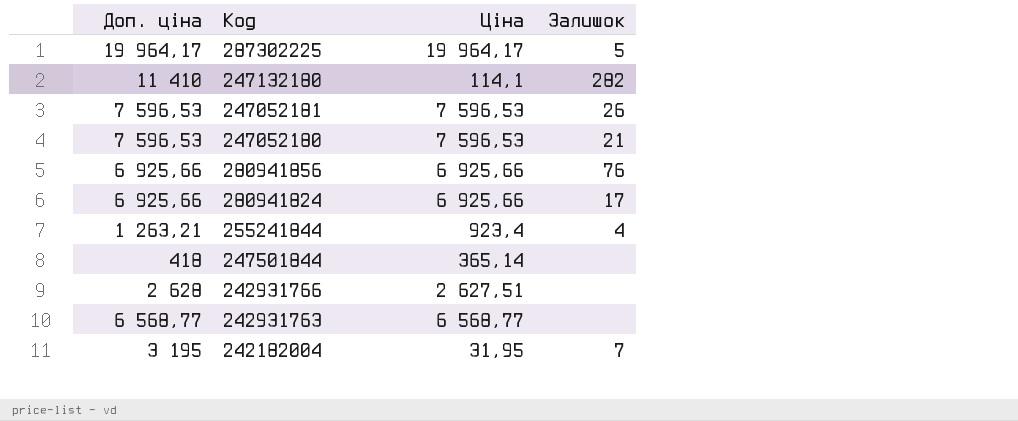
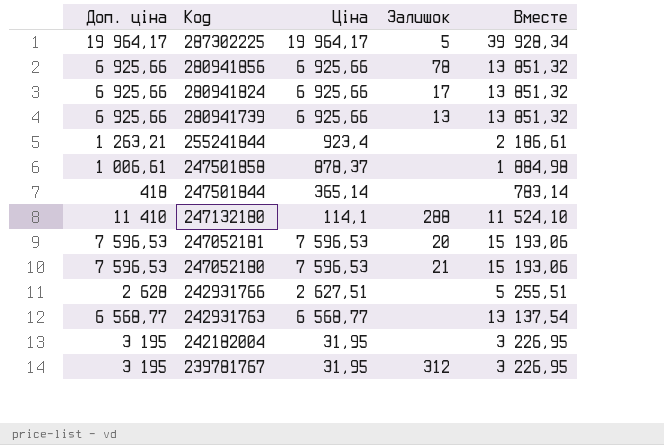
row order: none -> Код descending
column Вместе | formula: none -> [Доп. ціна] + [Ціна]
280941856 | Залишок: 76 -> 78
row 280941739: none -> 6 925,66 | 6 925,66 | 13 | 13 851,32
255241844 | Залишок: 4 -> none
row 247501858: none -> 1 006,61 | 878,37 | none | 1 884,98
247132180 | Залишок: 282 -> 288
247052181 | Залишок: 26 -> 20
242182004 | Залишок: 7 -> none
row 239781767: none -> 3 195 | 31,95 | 312 | 3 226,95

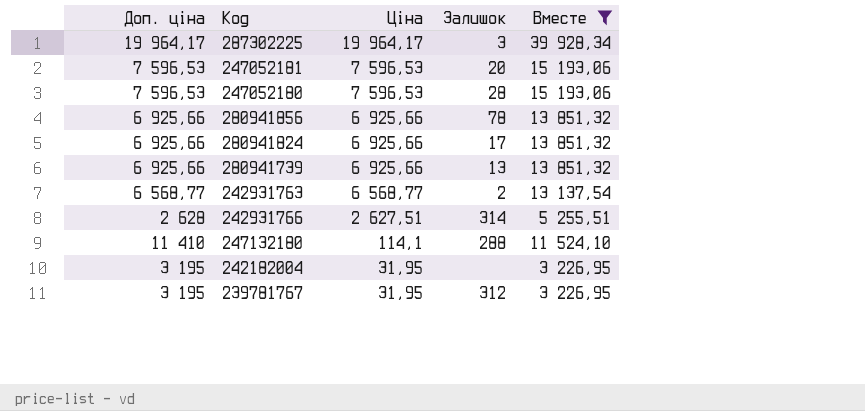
filter: none -> Вместе >= 3 226,95
row order: Код descending -> Ціна descending
287302225 | Залишок: 5 -> 3
247052180 | Залишок: 21 -> 28
242931763 | Залишок: none -> 2
242931766 | Залишок: none -> 314

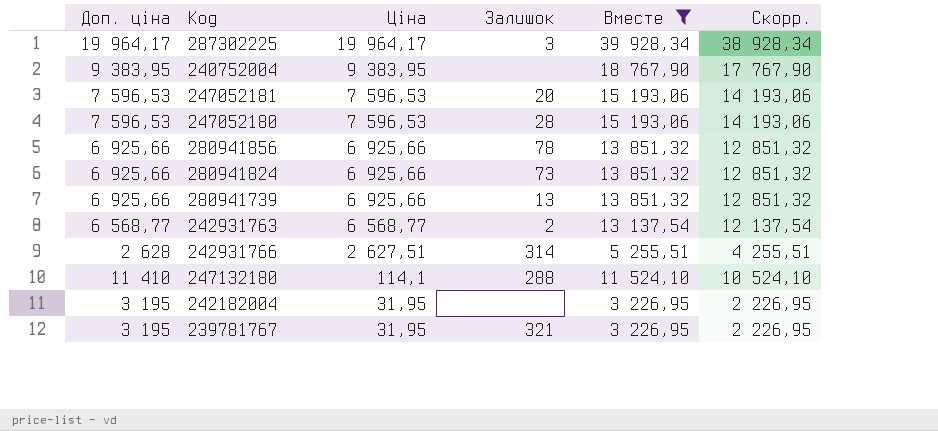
column Скорр. | formula: none -> [Вместе] - 1000
row 240752004: none -> 9 383,95 | 9 383,95 | none | 18 767,90 | 17 767,90
280941824 | Залишок: 17 -> 73
239781767 | Залишок: 312 -> 321

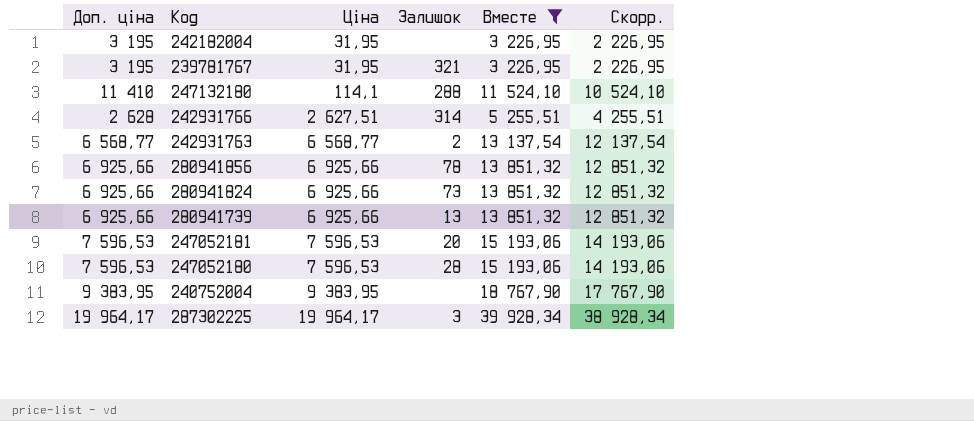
row order: Ціна descending -> Ціна ascending

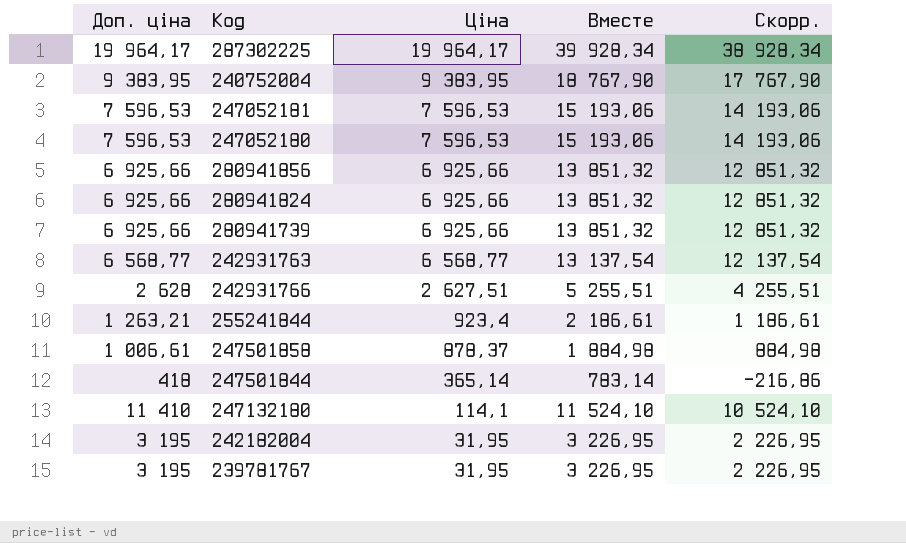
filter: Вместе >= 3 226,95 -> none
row order: Ціна ascending -> Ціна descending
column Залишок | position: 4 -> none

